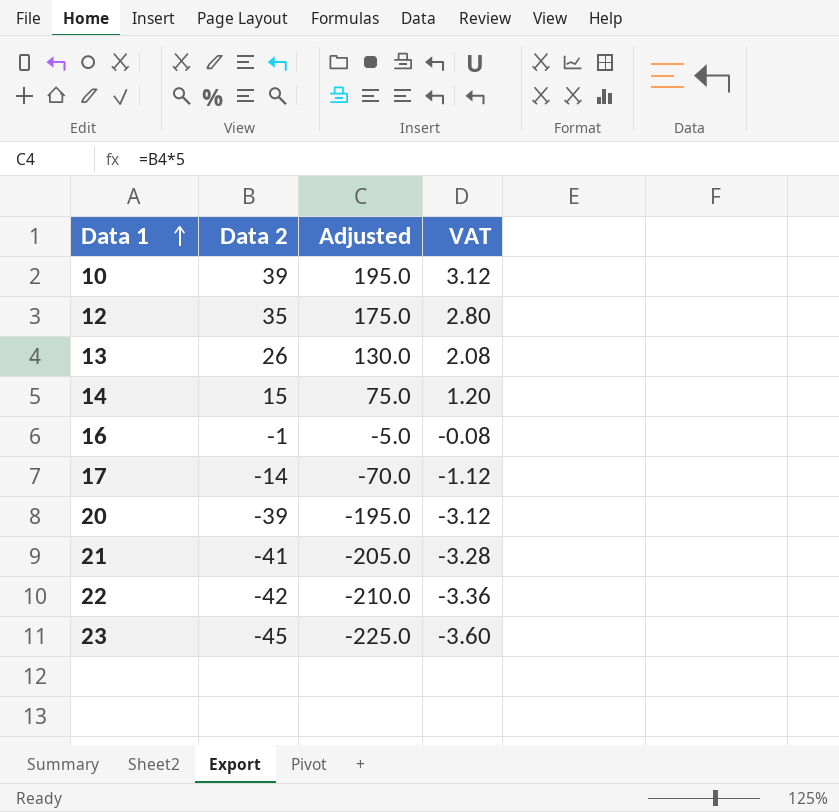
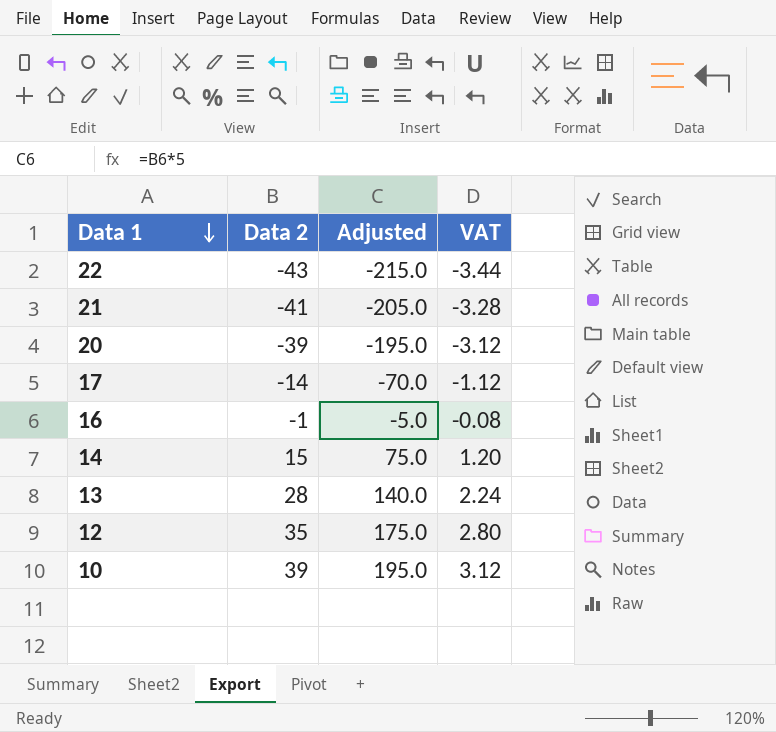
row order: Data 1 ascending -> Data 1 descending
row 23: -45 | -225.0 | -3.60 -> none
22 | Data 2: -42 -> -43
22 | Adjusted: -210.0 -> -215.0
22 | VAT: -3.36 -> -3.44
13 | Data 2: 26 -> 28
13 | Adjusted: 130.0 -> 140.0
13 | VAT: 2.08 -> 2.24

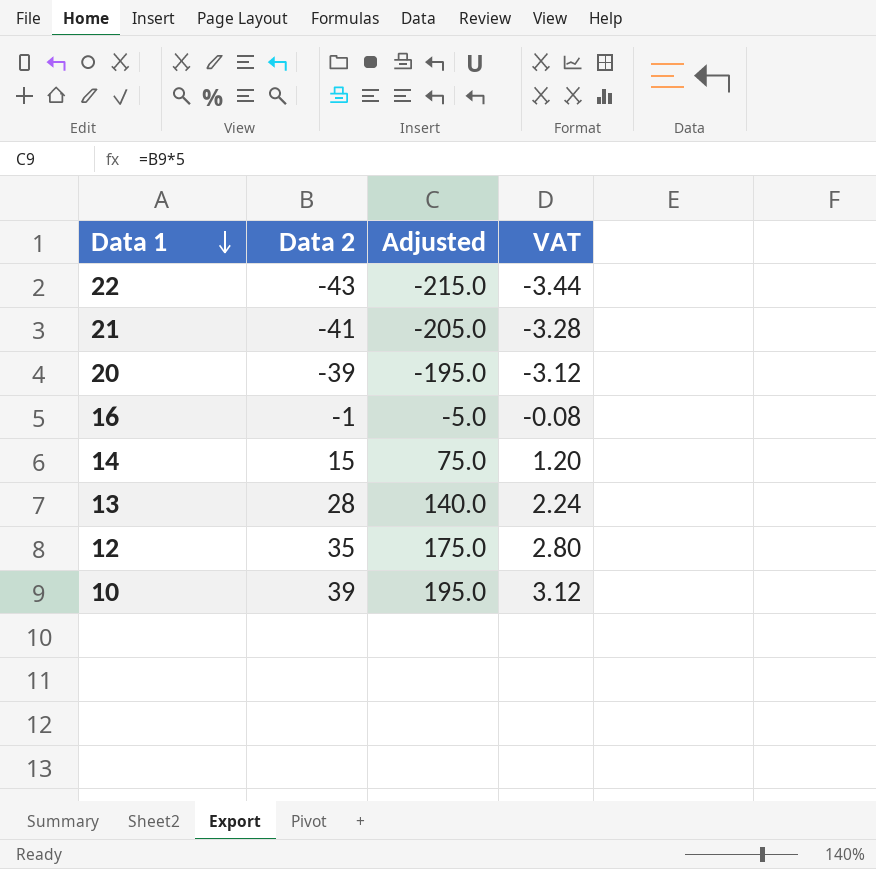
row 17: -14 | -70.0 | -1.12 -> none

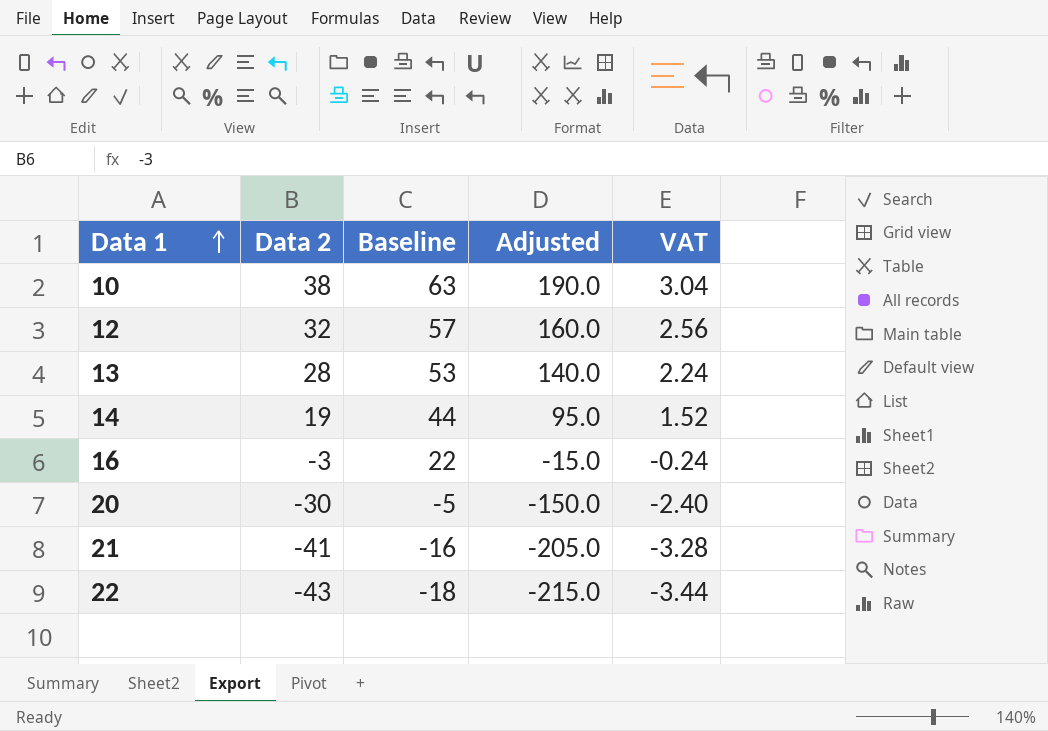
row order: Data 1 descending -> Data 1 ascending
column Baseline | formula: none -> [Data 2] + 25
10 | Data 2: 39 -> 38
10 | Adjusted: 195.0 -> 190.0
10 | VAT: 3.12 -> 3.04
12 | Data 2: 35 -> 32
12 | Adjusted: 175.0 -> 160.0
12 | VAT: 2.80 -> 2.56
14 | Data 2: 15 -> 19
14 | Adjusted: 75.0 -> 95.0
14 | VAT: 1.20 -> 1.52
16 | Data 2: -1 -> -3
16 | Adjusted: -5.0 -> -15.0
16 | VAT: -0.08 -> -0.24
20 | Data 2: -39 -> -30
20 | Adjusted: -195.0 -> -150.0
20 | VAT: -3.12 -> -2.40

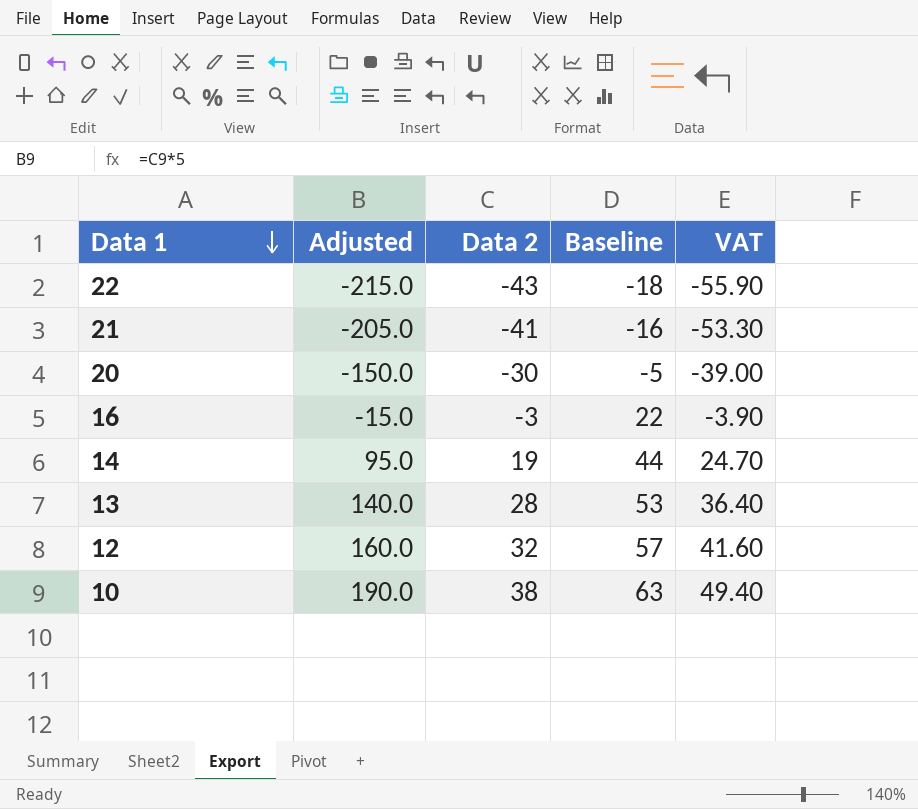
row order: Data 1 ascending -> Data 1 descending
column Adjusted | position: 4 -> 2
column VAT | formula: [Data 2] * 0.08 -> [Data 2] * 1.3

